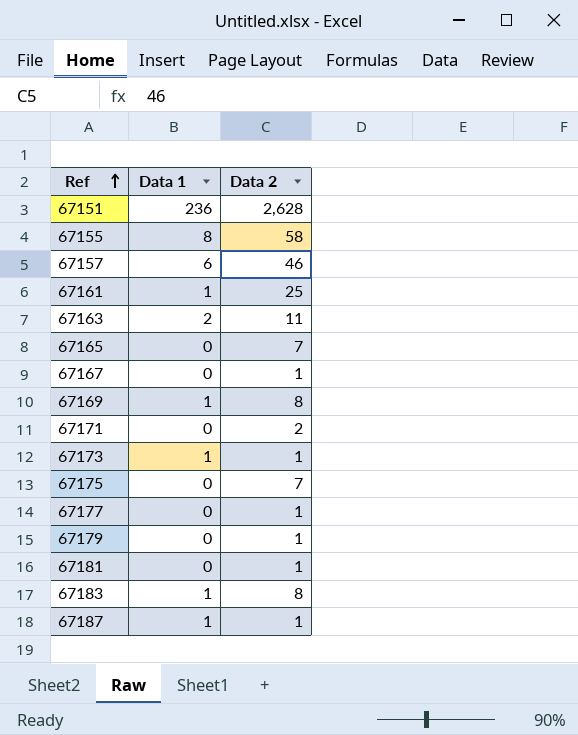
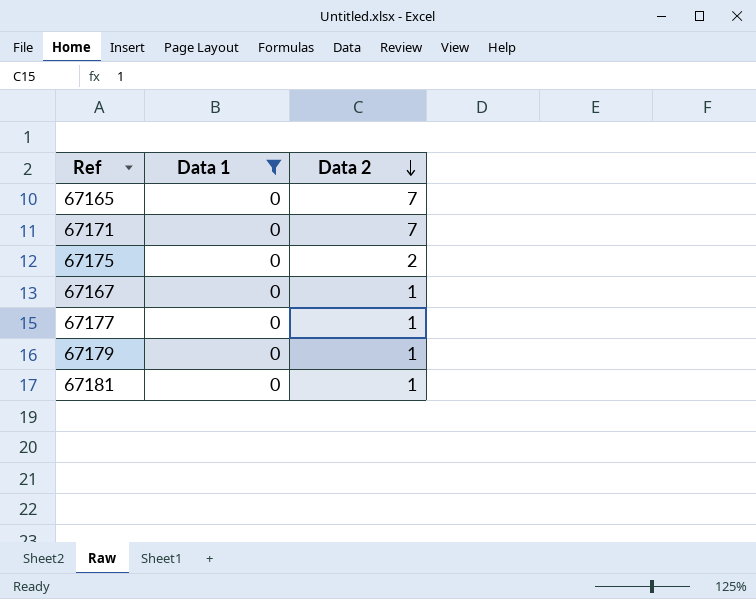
filter: none -> Data 1 = 0
row order: Ref ascending -> Data 2 descending
67171 | Data 2: 2 -> 7
67175 | Data 2: 7 -> 2

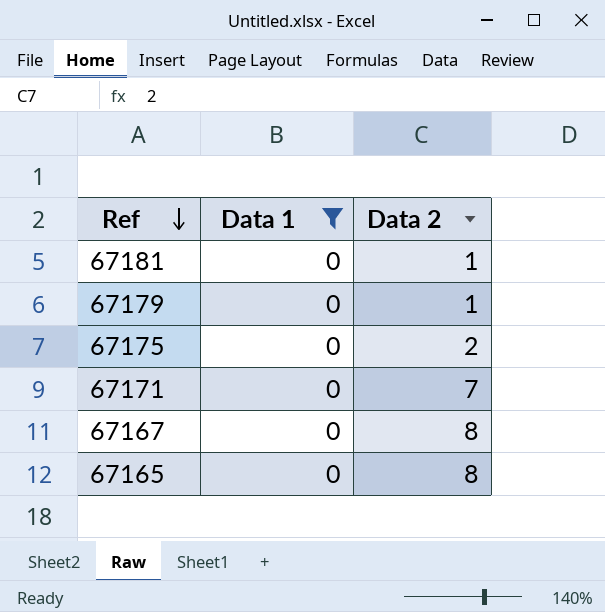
row order: Data 2 descending -> Ref descending
row 67177: 0 | 1 -> none
67167 | Data 2: 1 -> 8
67165 | Data 2: 7 -> 8

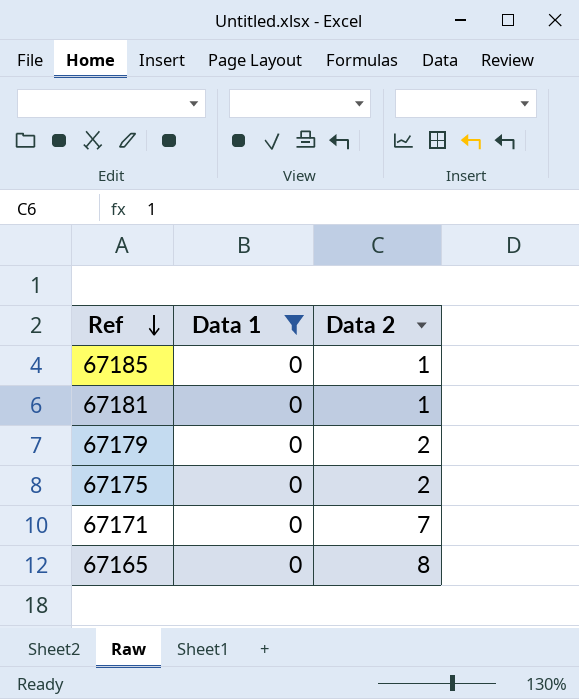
row 67167: 0 | 8 -> none
row 67185: none -> 0 | 1
67179 | Data 2: 1 -> 2

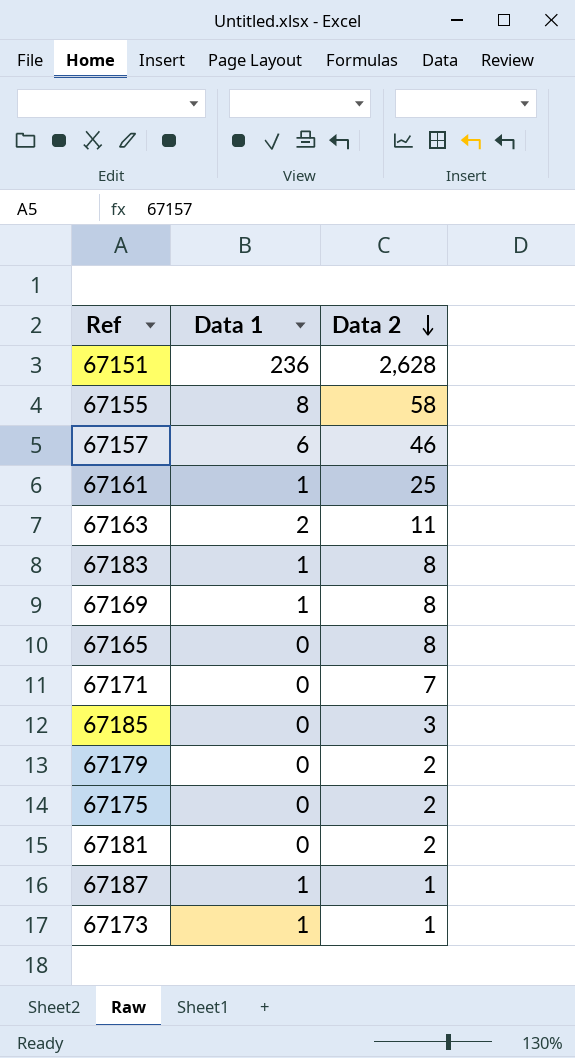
filter: Data 1 = 0 -> none
row order: Ref descending -> Data 2 descending
67185 | Data 2: 1 -> 3
67181 | Data 2: 1 -> 2

